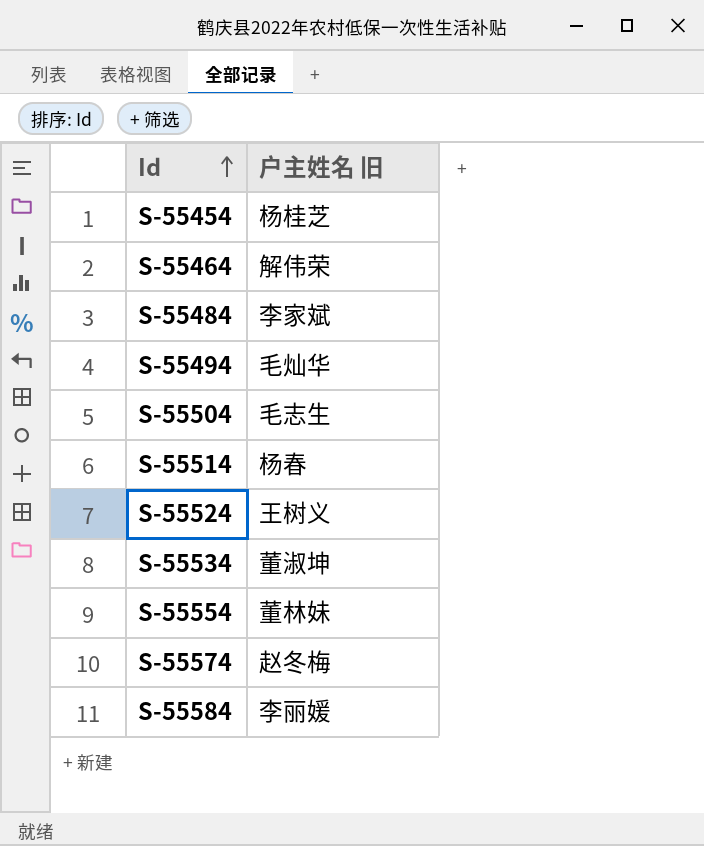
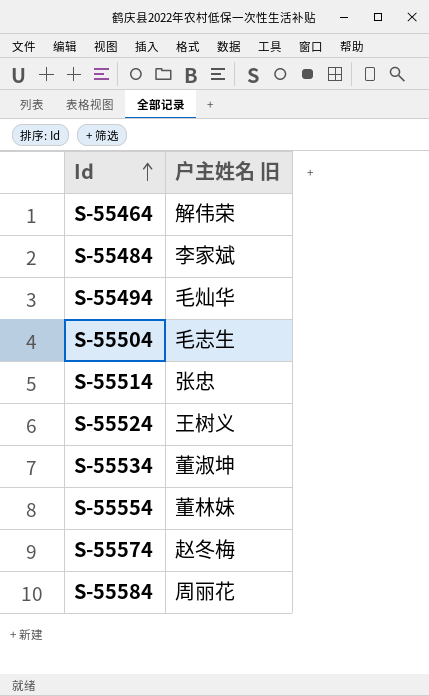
row S-55454: 杨桂芝 -> none
S-55514 | 户主姓名 旧: 杨春 -> 张忠
S-55584 | 户主姓名 旧: 李丽媛 -> 周丽花

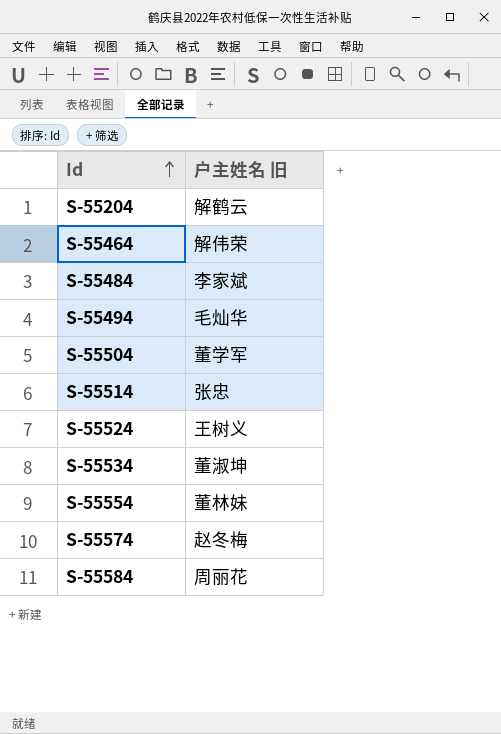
row S-55204: none -> 解鹤云
S-55504 | 户主姓名 旧: 毛志生 -> 董学军

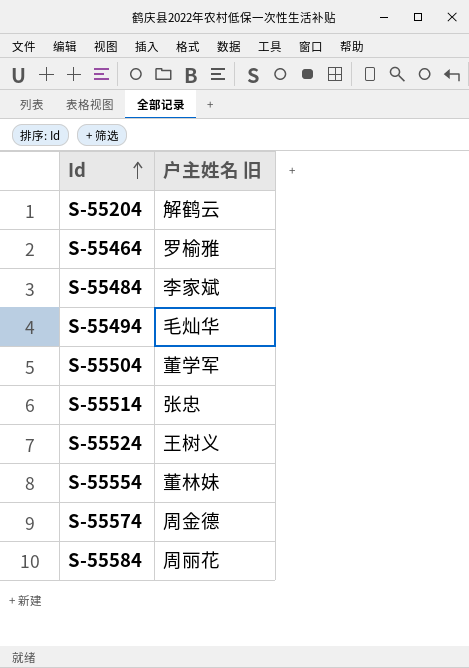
row S-55534: 董淑坤 -> none
S-55464 | 户主姓名 旧: 解伟荣 -> 罗榆雅
S-55574 | 户主姓名 旧: 赵冬梅 -> 周金德

